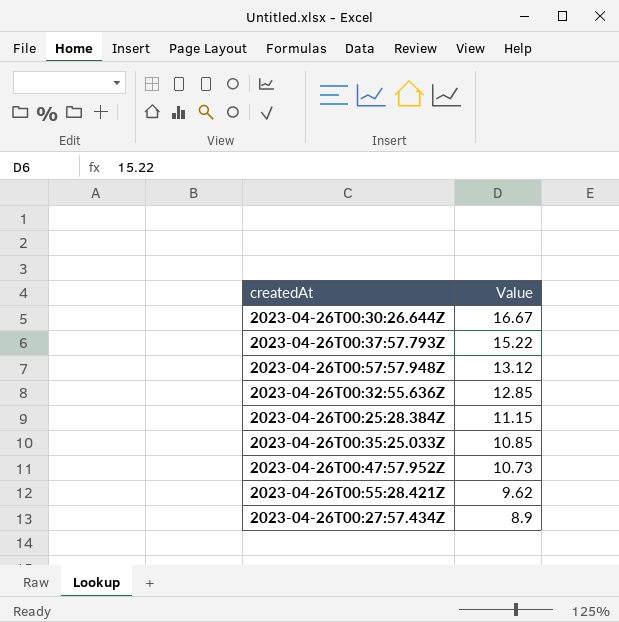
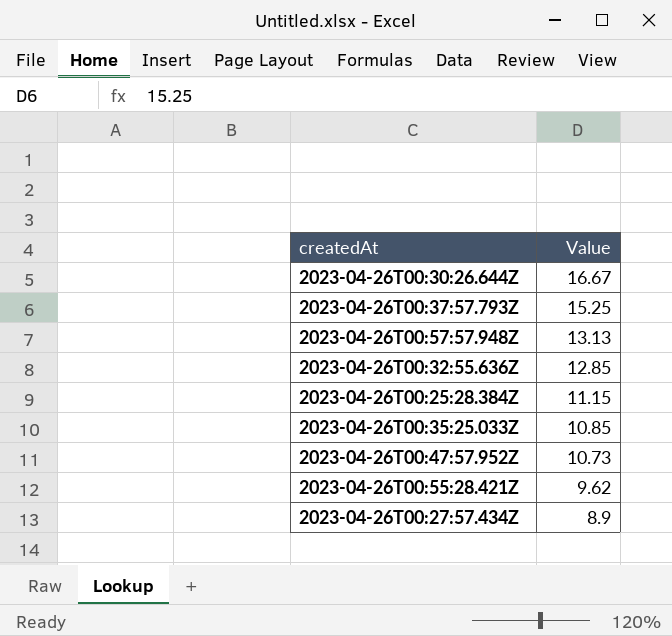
2023-04-26T00:37:57.793Z | Value: 15.22 -> 15.25
2023-04-26T00:57:57.948Z | Value: 13.12 -> 13.13

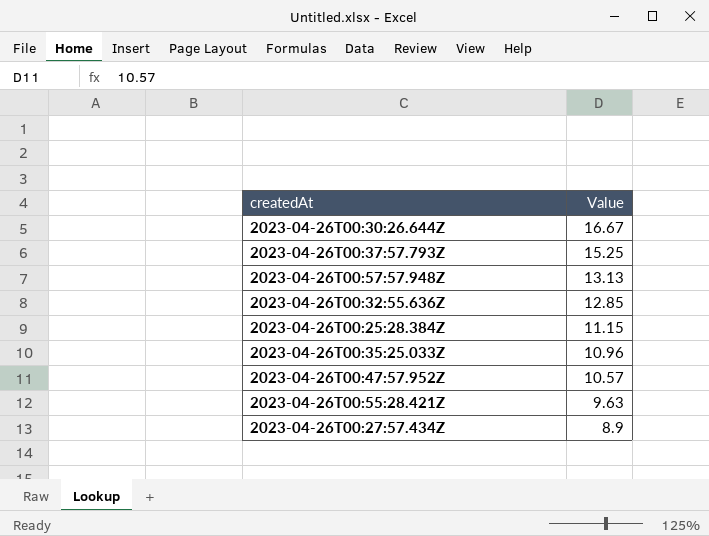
2023-04-26T00:35:25.033Z | Value: 10.85 -> 10.96
2023-04-26T00:47:57.952Z | Value: 10.73 -> 10.57
2023-04-26T00:55:28.421Z | Value: 9.62 -> 9.63

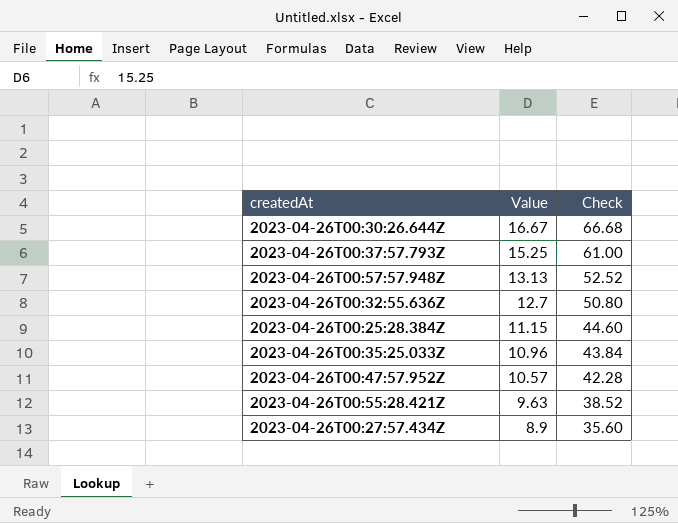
column Check | formula: none -> [Value] * 4
2023-04-26T00:32:55.636Z | Value: 12.85 -> 12.7

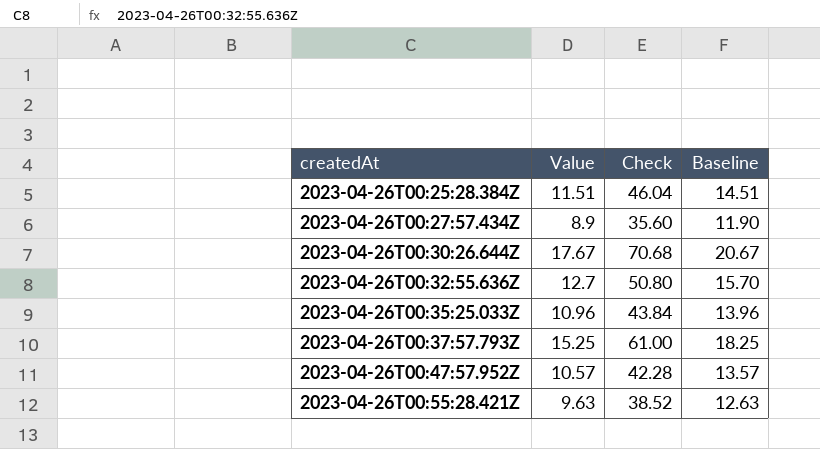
row order: Value descending -> createdAt ascending
column Baseline | formula: none -> [Value] + 3
row 2023-04-26T00:57:57.948Z: 13.13 | 52.52 -> none
2023-04-26T00:25:28.384Z | Value: 11.15 -> 11.51
2023-04-26T00:25:28.384Z | Check: 44.60 -> 46.04
2023-04-26T00:30:26.644Z | Value: 16.67 -> 17.67
2023-04-26T00:30:26.644Z | Check: 66.68 -> 70.68

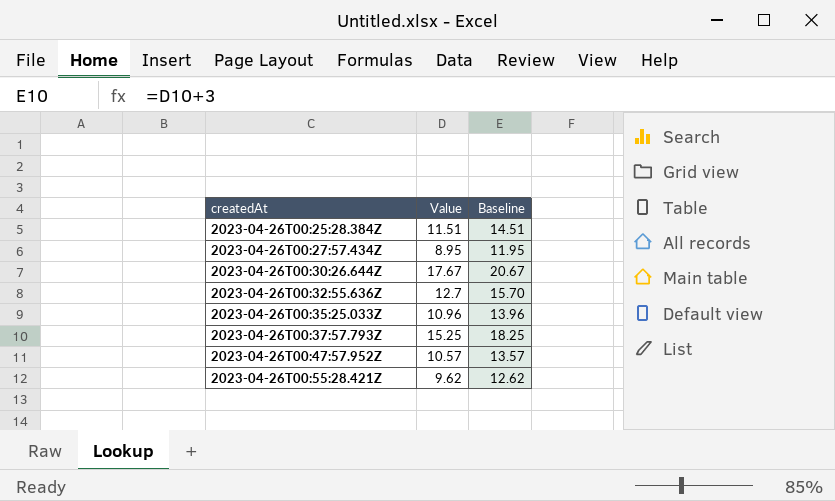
column Check | formula: [Value] * 4 -> none
2023-04-26T00:27:57.434Z | Value: 8.9 -> 8.95
2023-04-26T00:27:57.434Z | Baseline: 11.90 -> 11.95
2023-04-26T00:55:28.421Z | Value: 9.63 -> 9.62
2023-04-26T00:55:28.421Z | Baseline: 12.63 -> 12.62

